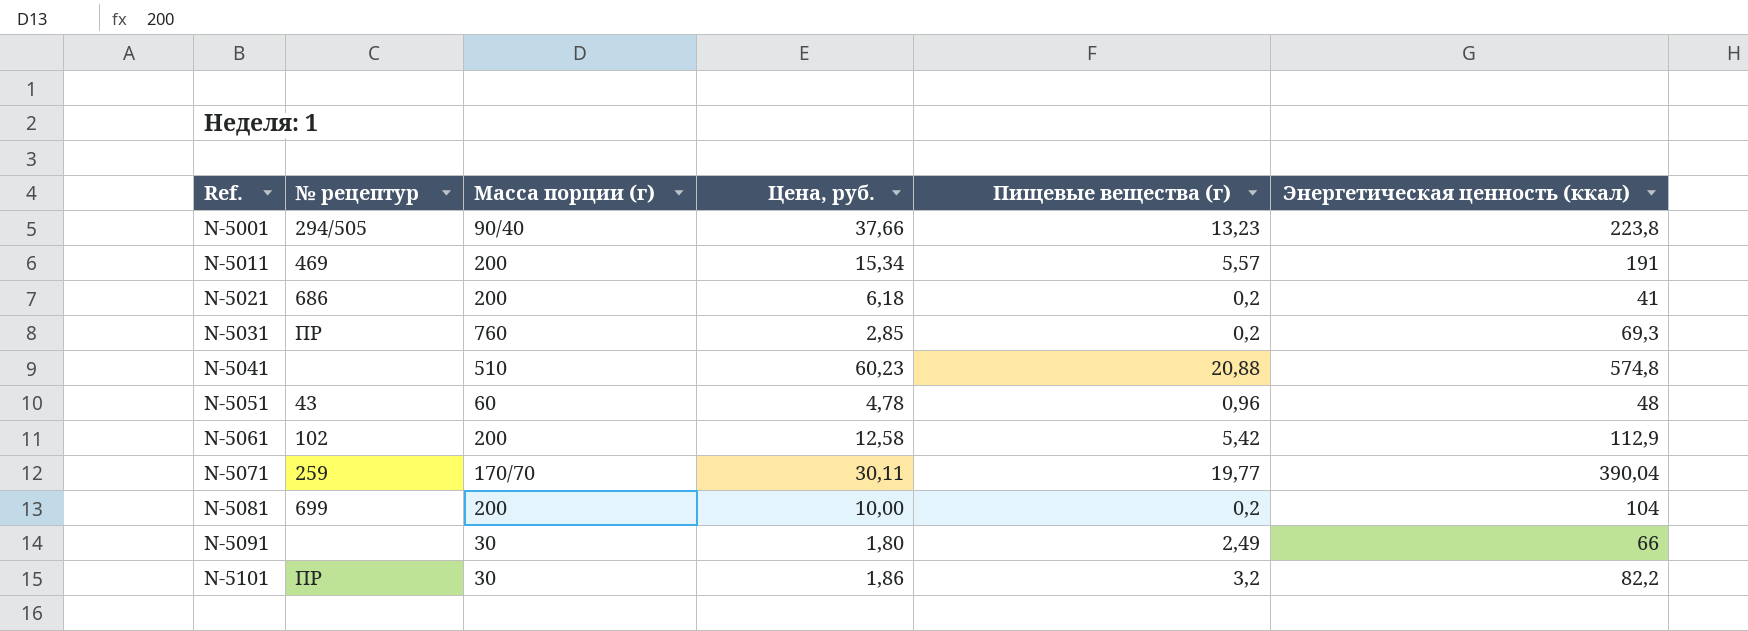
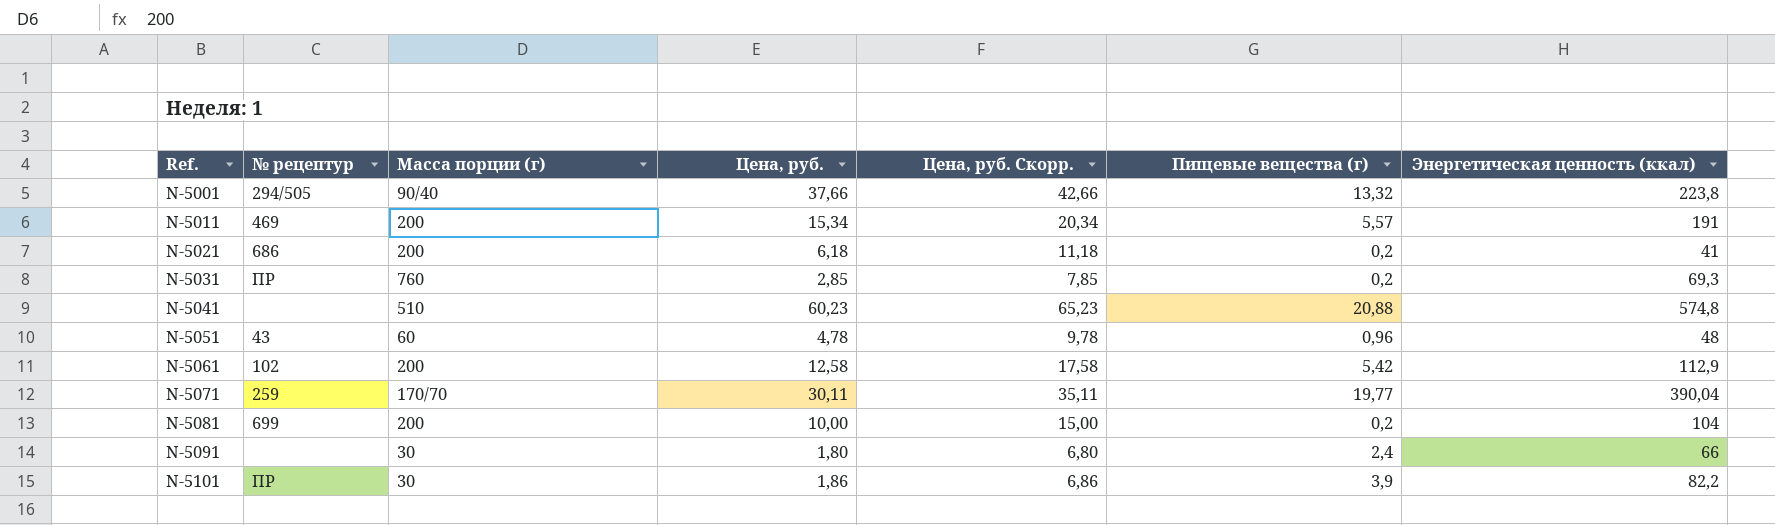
column Цена, руб. Скорр. | formula: none -> [Цена, руб.] + 5
N-5001 | Пищевые вещества (г): 13,23 -> 13,32
N-5091 | Пищевые вещества (г): 2,49 -> 2,4
N-5101 | Пищевые вещества (г): 3,2 -> 3,9

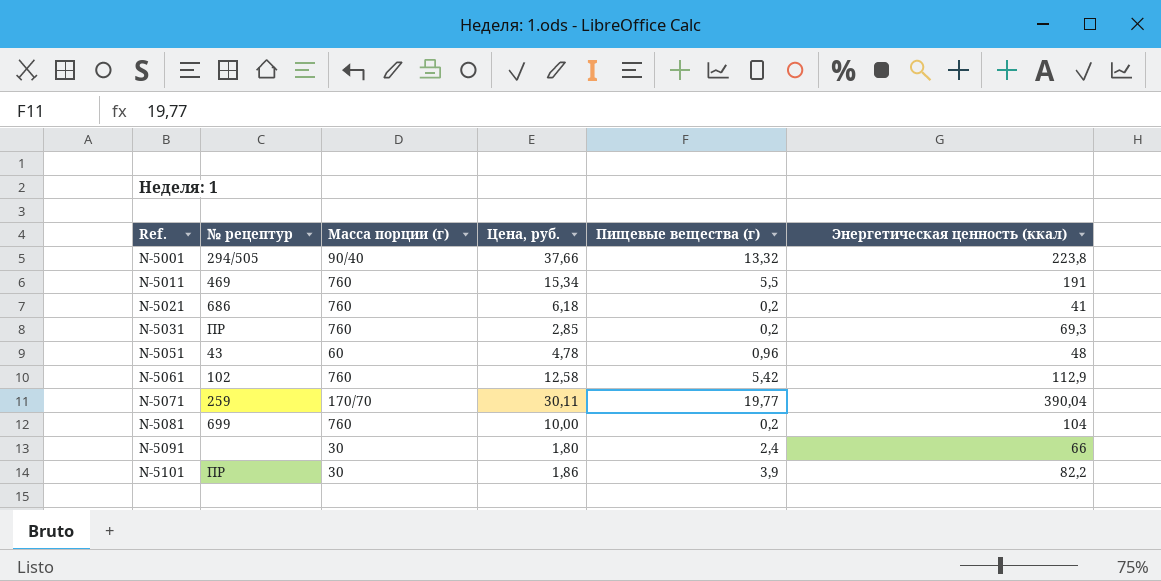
column Цена, руб. Скорр. | formula: [Цена, руб.] + 5 -> none
row N-5041: none | 510 | 60,23 | 65,23 | 20,88 | 574,8 -> none
N-5011 | Масса порции (г): 200 -> 760
N-5011 | Пищевые вещества (г): 5,57 -> 5,5
N-5021 | Масса порции (г): 200 -> 760
N-5061 | Масса порции (г): 200 -> 760
N-5081 | Масса порции (г): 200 -> 760

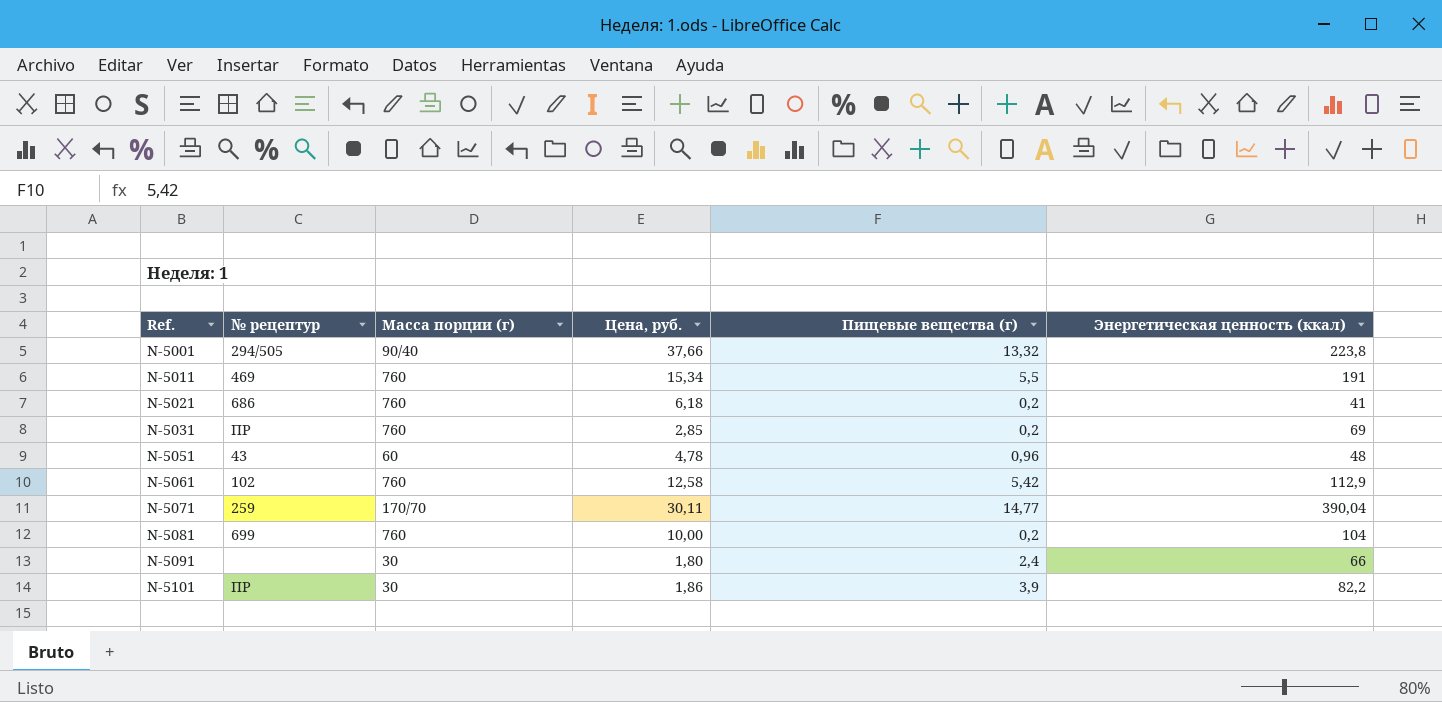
N-5031 | Энергетическая ценность (ккал): 69,3 -> 69
N-5071 | Пищевые вещества (г): 19,77 -> 14,77

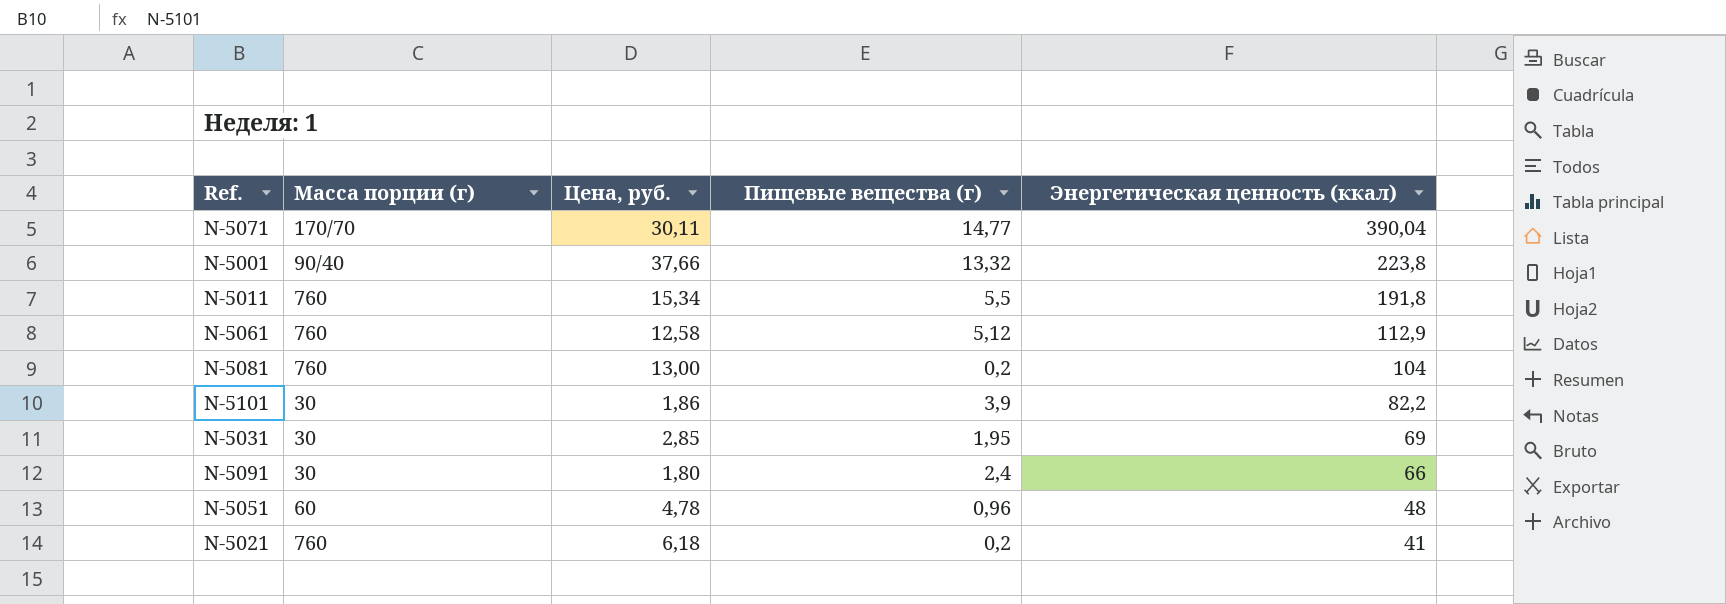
row order: Ref. ascending -> Энергетическая ценность (ккал) descending
column № рецептур | position: 2 -> none
N-5011 | Энергетическая ценность (ккал): 191 -> 191,8
N-5061 | Пищевые вещества (г): 5,42 -> 5,12
N-5081 | Цена, руб.: 10,00 -> 13,00
N-5031 | Масса порции (г): 760 -> 30
N-5031 | Пищевые вещества (г): 0,2 -> 1,95

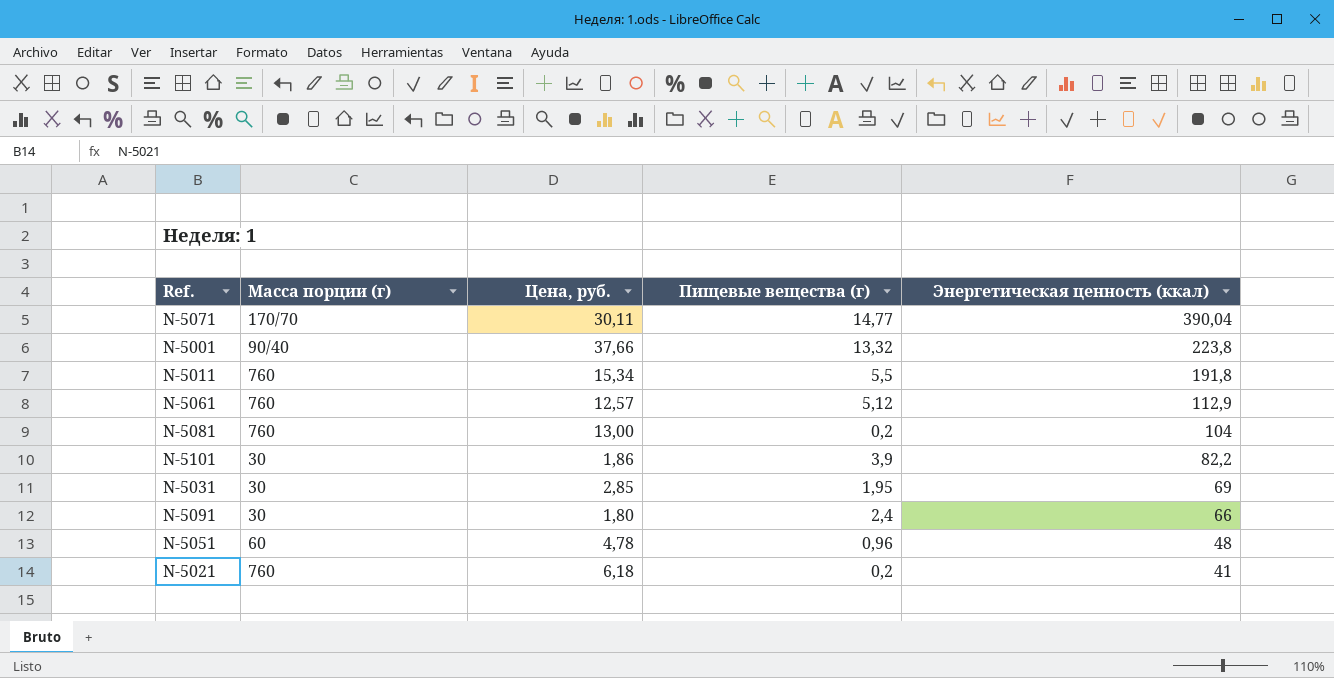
N-5061 | Цена, руб.: 12,58 -> 12,57

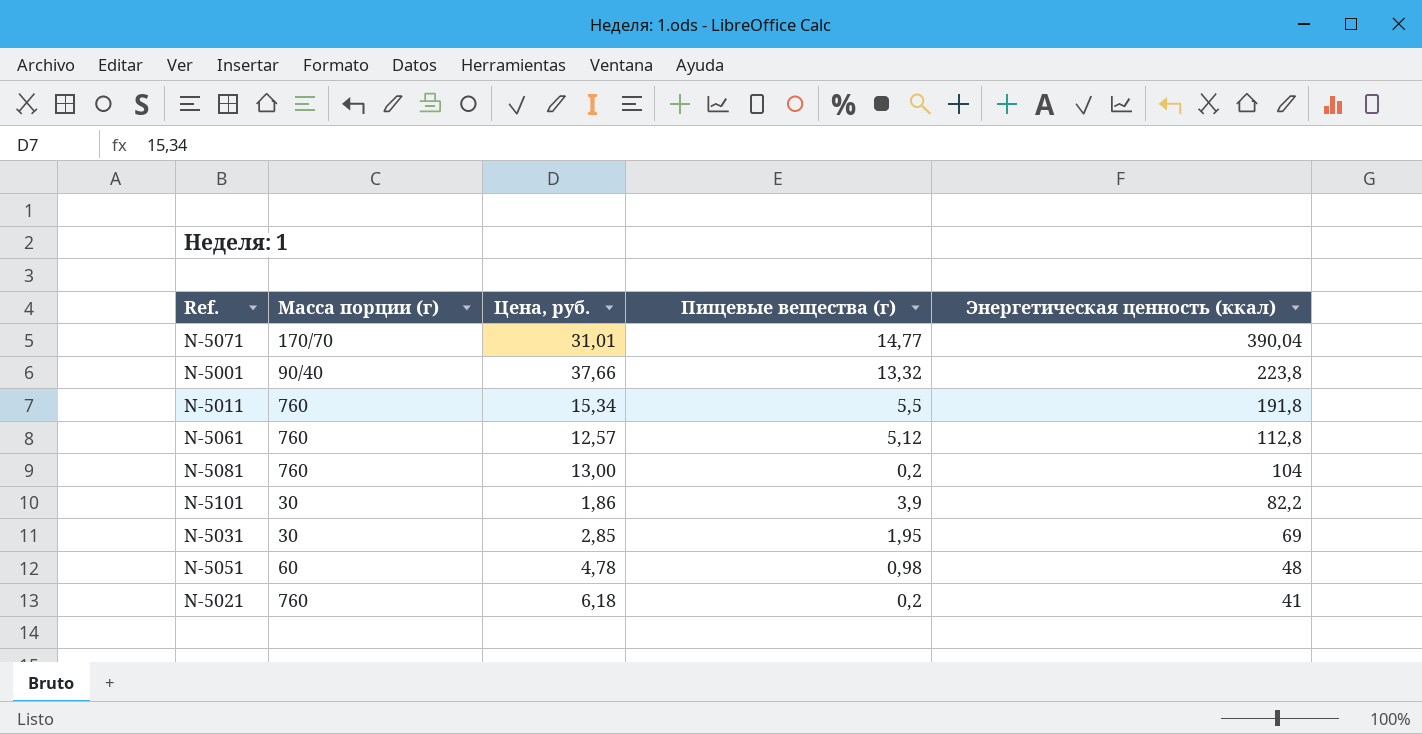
row N-5091: 30 | 1,80 | 2,4 | 66 -> none
N-5071 | Цена, руб.: 30,11 -> 31,01
N-5061 | Энергетическая ценность (ккал): 112,9 -> 112,8
N-5051 | Пищевые вещества (г): 0,96 -> 0,98

